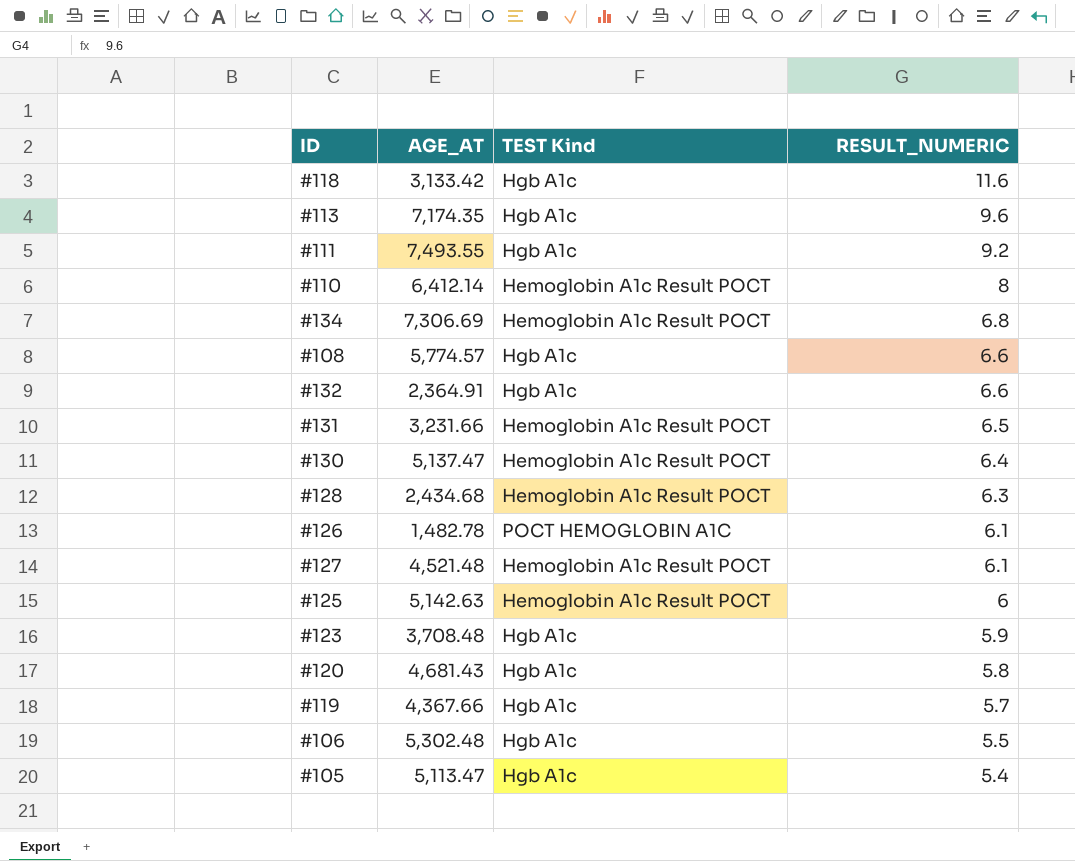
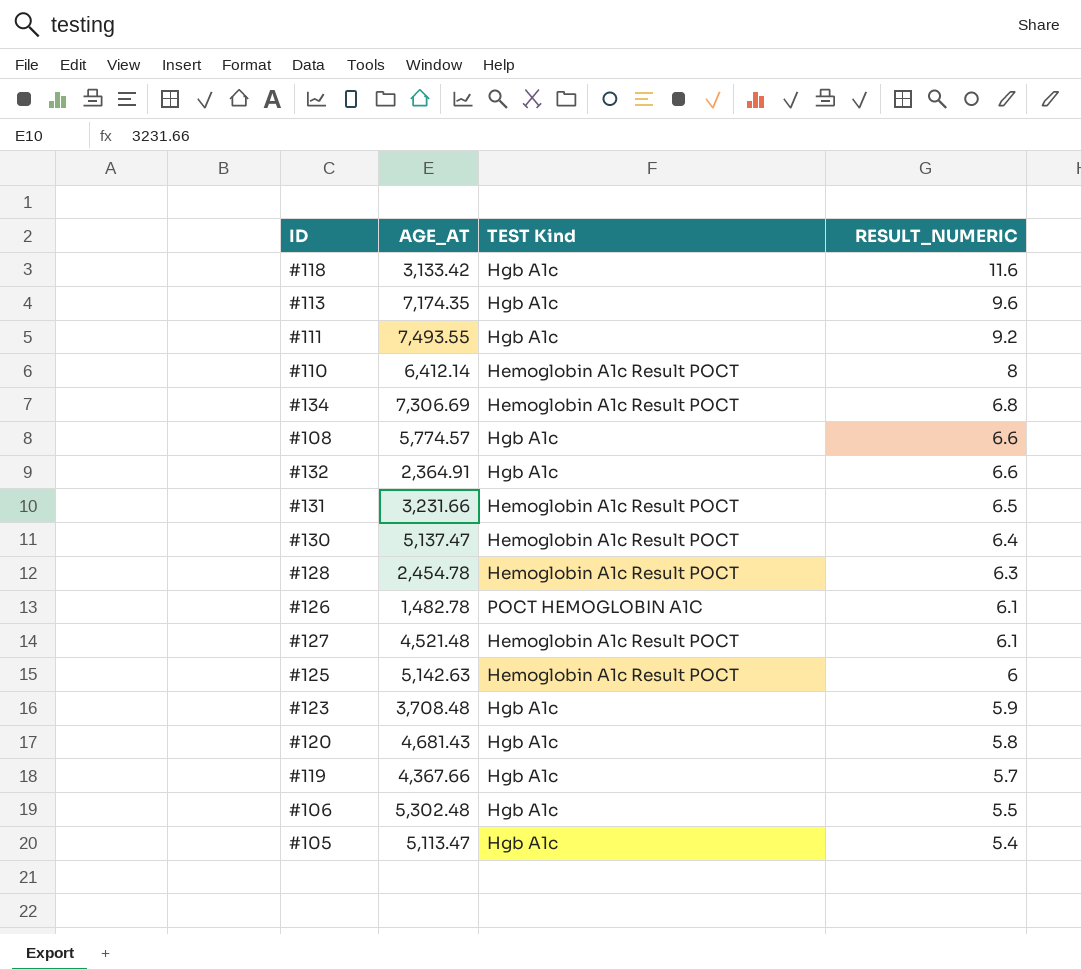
#128 | AGE_AT: 2,434.68 -> 2,454.78

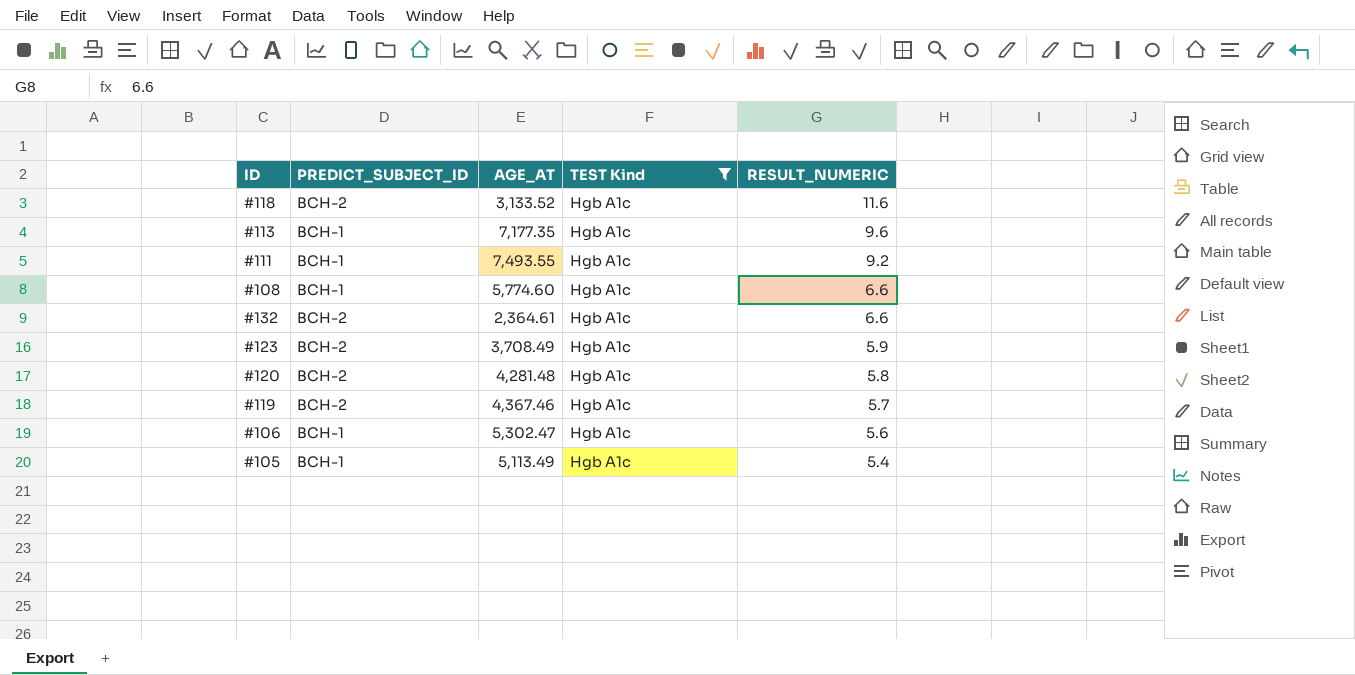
filter: none -> TEST Kind = Hgb A1c
column PREDICT_SUBJECT_ID | position: none -> 2
#118 | AGE_AT: 3,133.42 -> 3,133.52
#113 | AGE_AT: 7,174.35 -> 7,177.35
#108 | AGE_AT: 5,774.57 -> 5,774.60
#132 | AGE_AT: 2,364.91 -> 2,364.61
#123 | AGE_AT: 3,708.48 -> 3,708.49
#120 | AGE_AT: 4,681.43 -> 4,281.48
#119 | AGE_AT: 4,367.66 -> 4,367.46
#106 | AGE_AT: 5,302.48 -> 5,302.47
#106 | RESULT_NUMERIC: 5.5 -> 5.6
#105 | AGE_AT: 5,113.47 -> 5,113.49

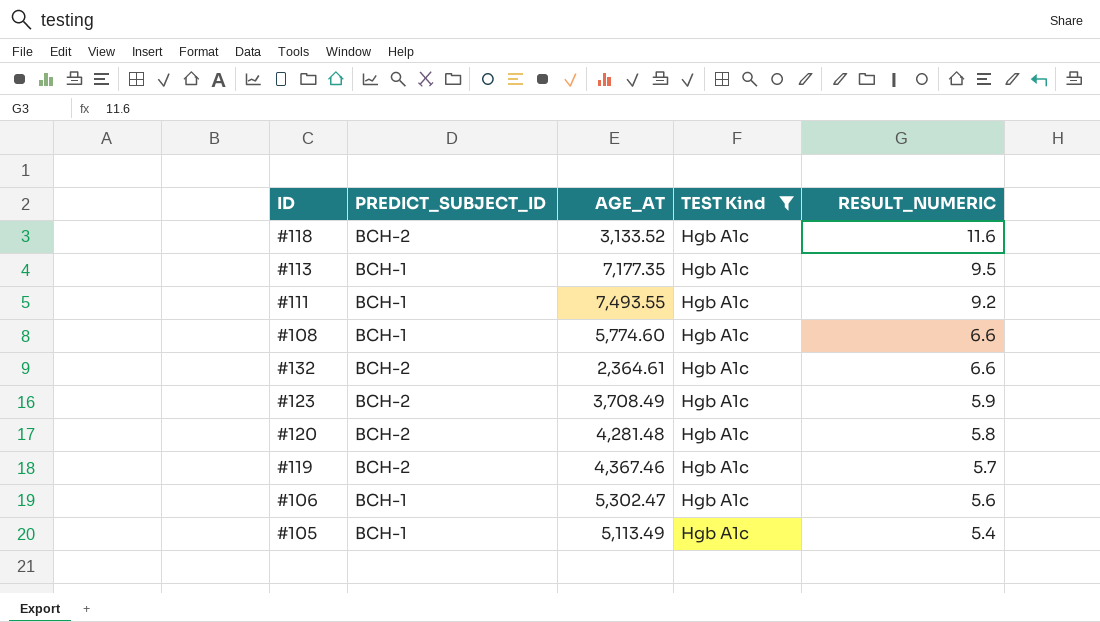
#113 | RESULT_NUMERIC: 9.6 -> 9.5

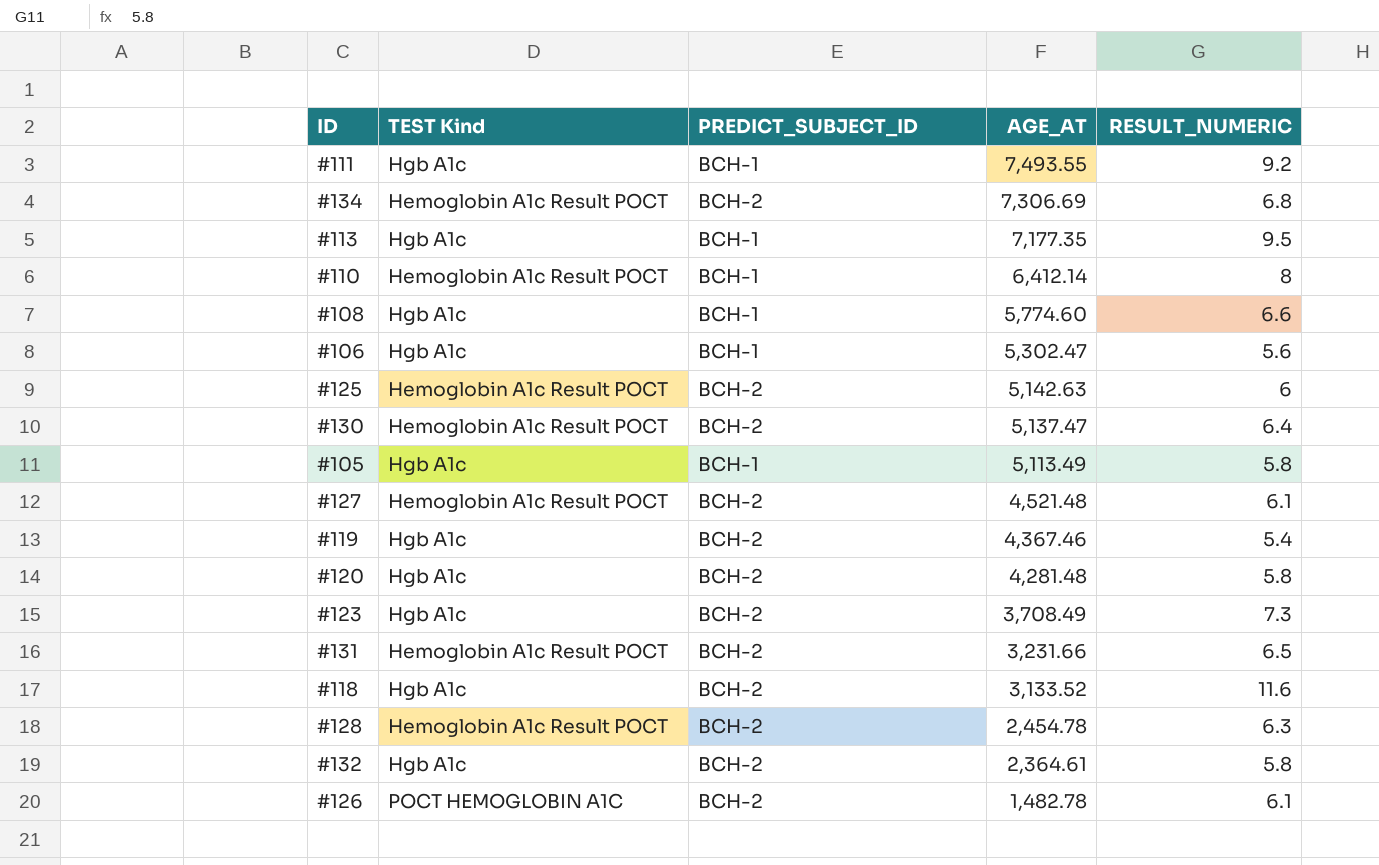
filter: TEST Kind = Hgb A1c -> none
row order: RESULT_NUMERIC descending -> AGE_AT descending
column TEST Kind | position: 4 -> 2
#105 | RESULT_NUMERIC: 5.4 -> 5.8
#119 | RESULT_NUMERIC: 5.7 -> 5.4
#123 | RESULT_NUMERIC: 5.9 -> 7.3
#132 | RESULT_NUMERIC: 6.6 -> 5.8

